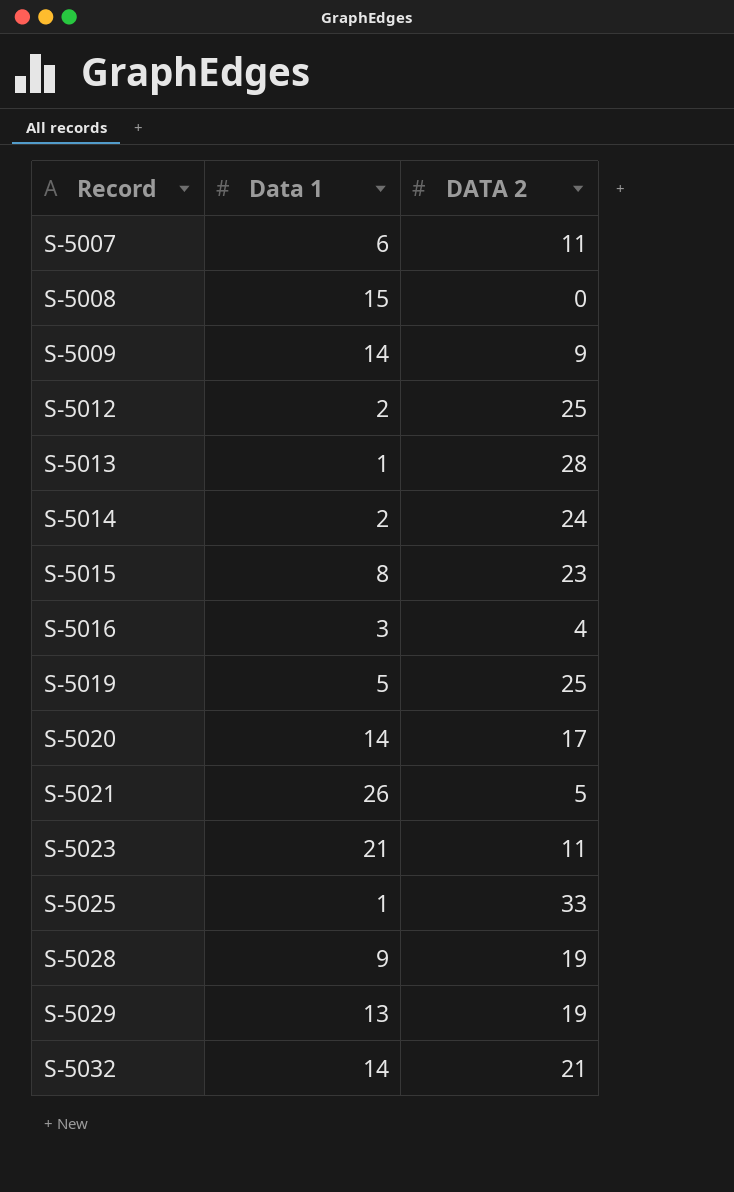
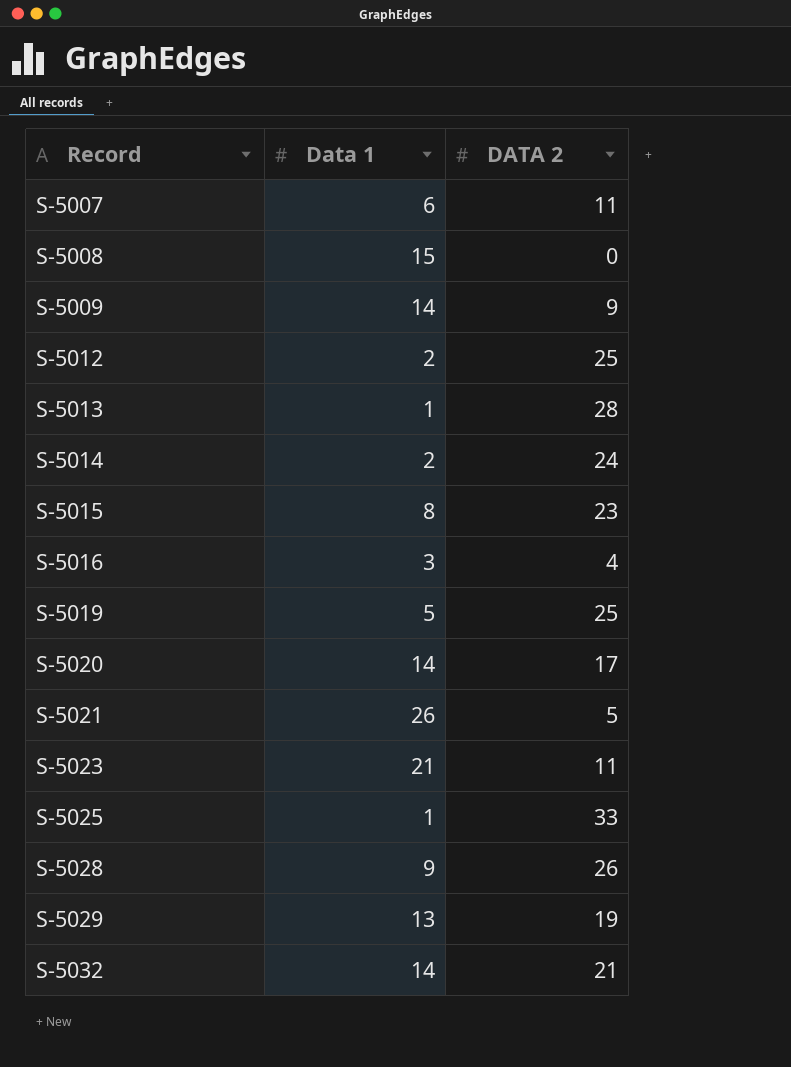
S-5028 | DATA 2: 19 -> 26

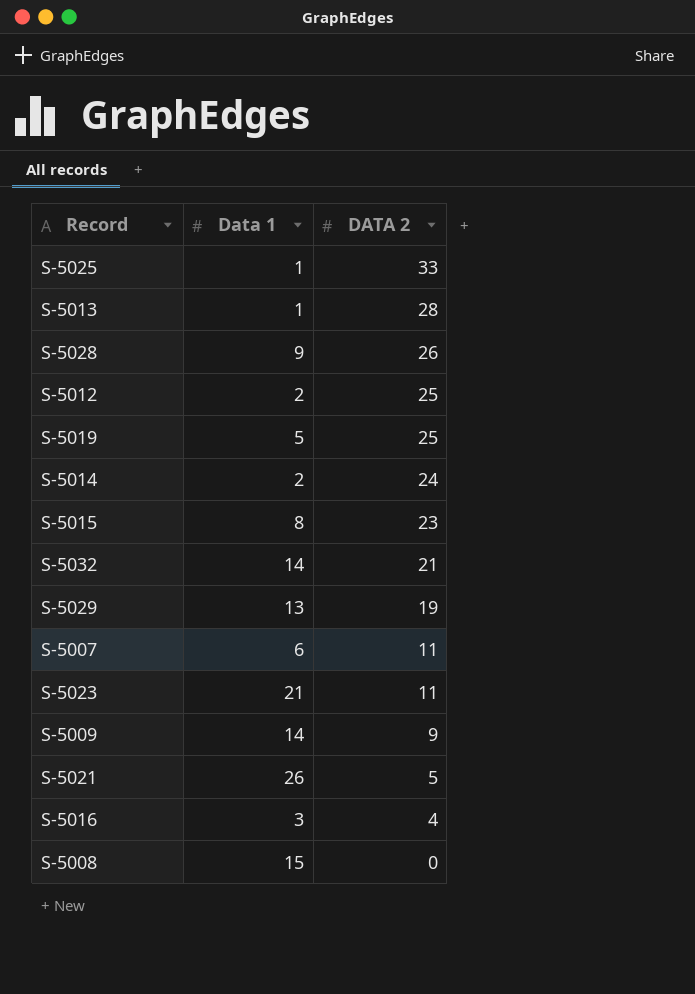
row order: Record ascending -> DATA 2 descending
row S-5020: 14 | 17 -> none

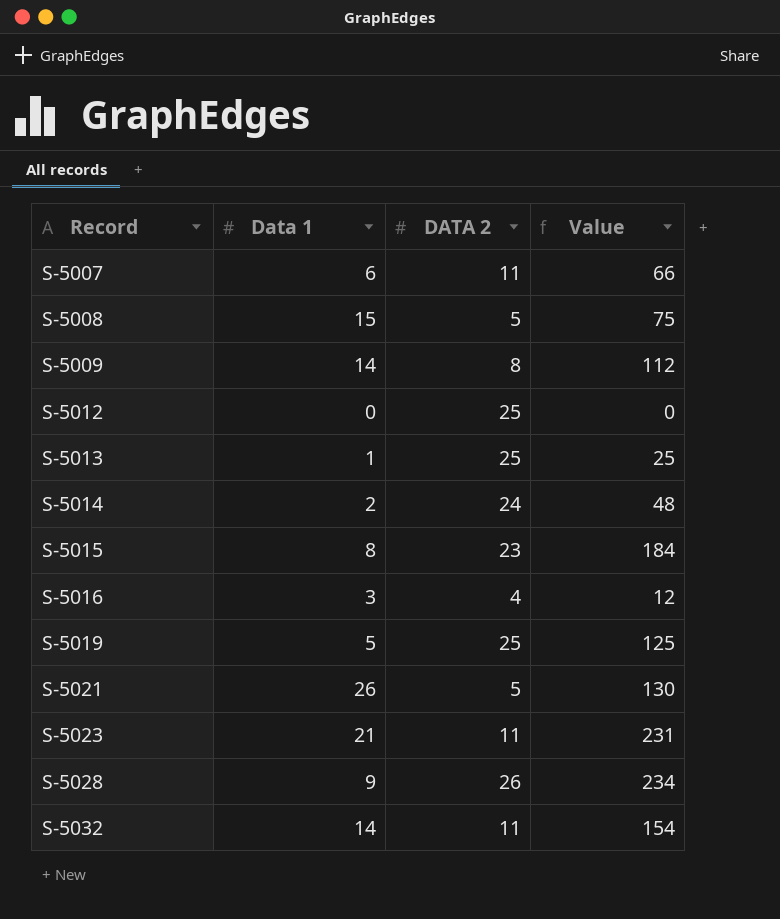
row order: DATA 2 descending -> Record ascending
column Value | formula: none -> [Data 1] * [DATA 2]
row S-5025: 1 | 33 -> none
row S-5029: 13 | 19 -> none
S-5008 | DATA 2: 0 -> 5
S-5009 | DATA 2: 9 -> 8
S-5012 | Data 1: 2 -> 0
S-5013 | DATA 2: 28 -> 25
S-5032 | DATA 2: 21 -> 11

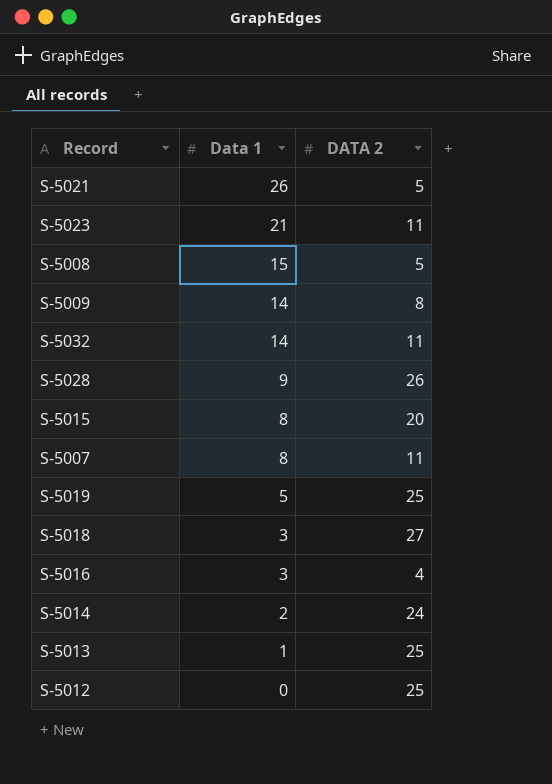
row order: Record ascending -> Data 1 descending
column Value | formula: [Data 1] * [DATA 2] -> none
S-5015 | DATA 2: 23 -> 20
S-5007 | Data 1: 6 -> 8
row S-5018: none -> 3 | 27

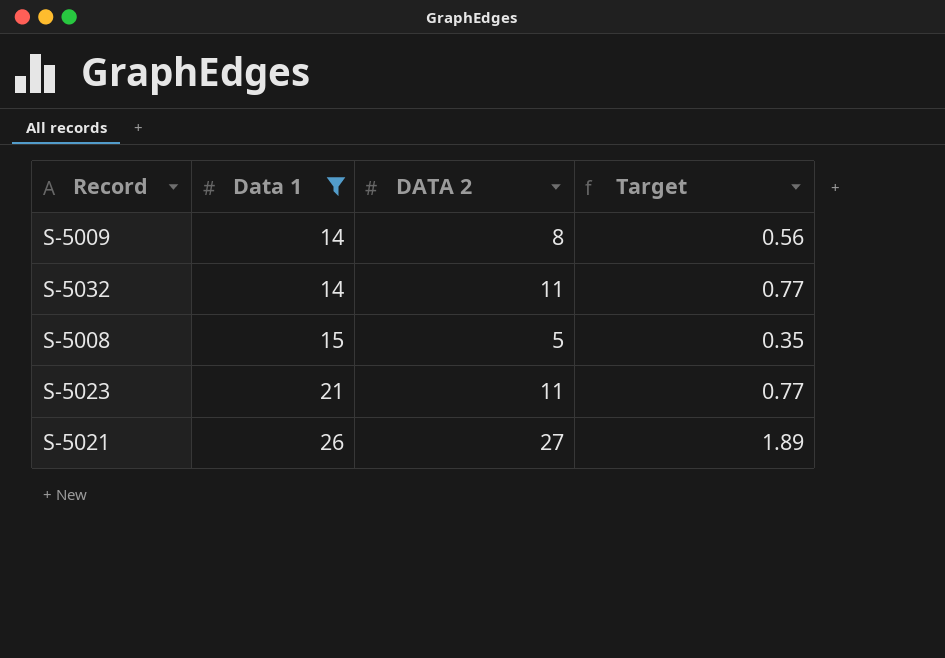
filter: none -> Data 1 >= 14
row order: Data 1 descending -> Data 1 ascending
column Target | formula: none -> [DATA 2] * 0.07
S-5021 | DATA 2: 5 -> 27

